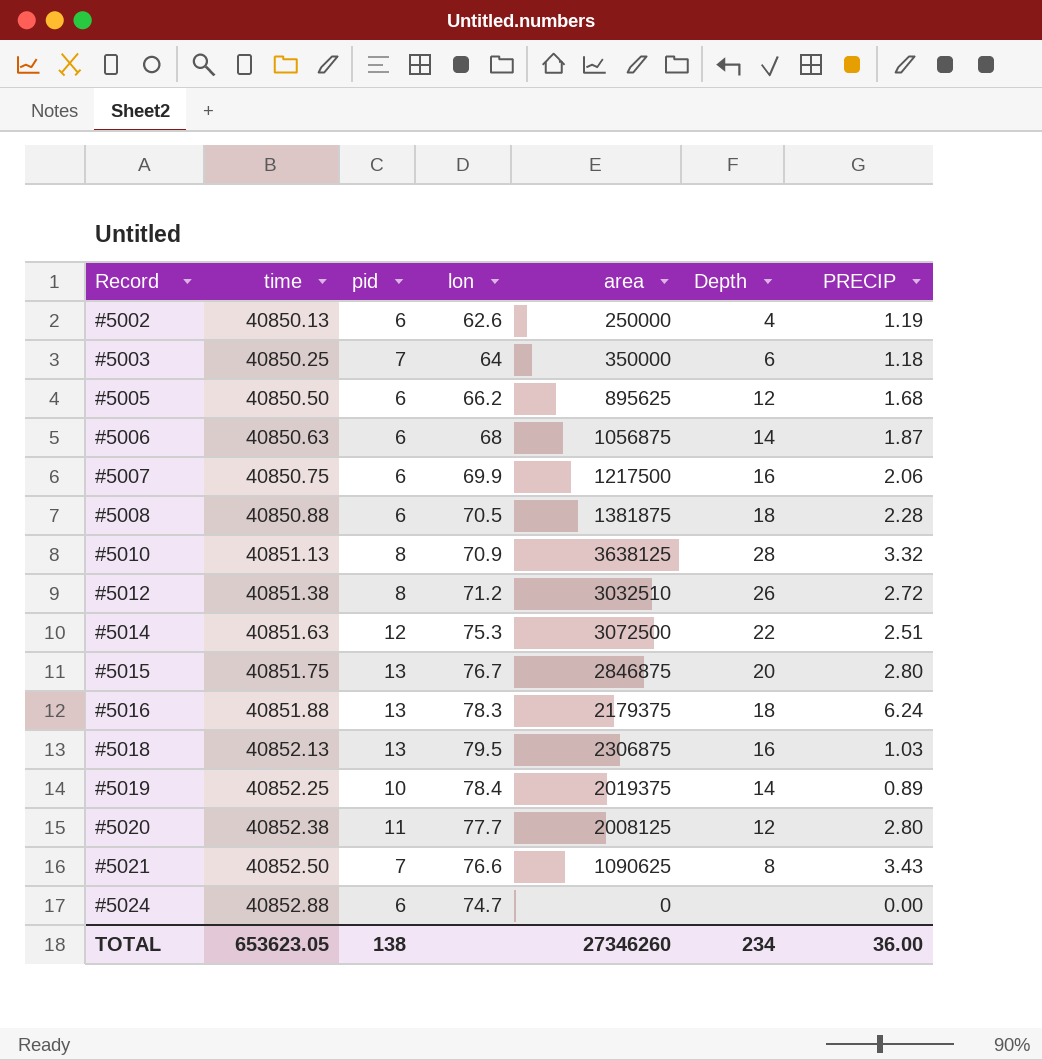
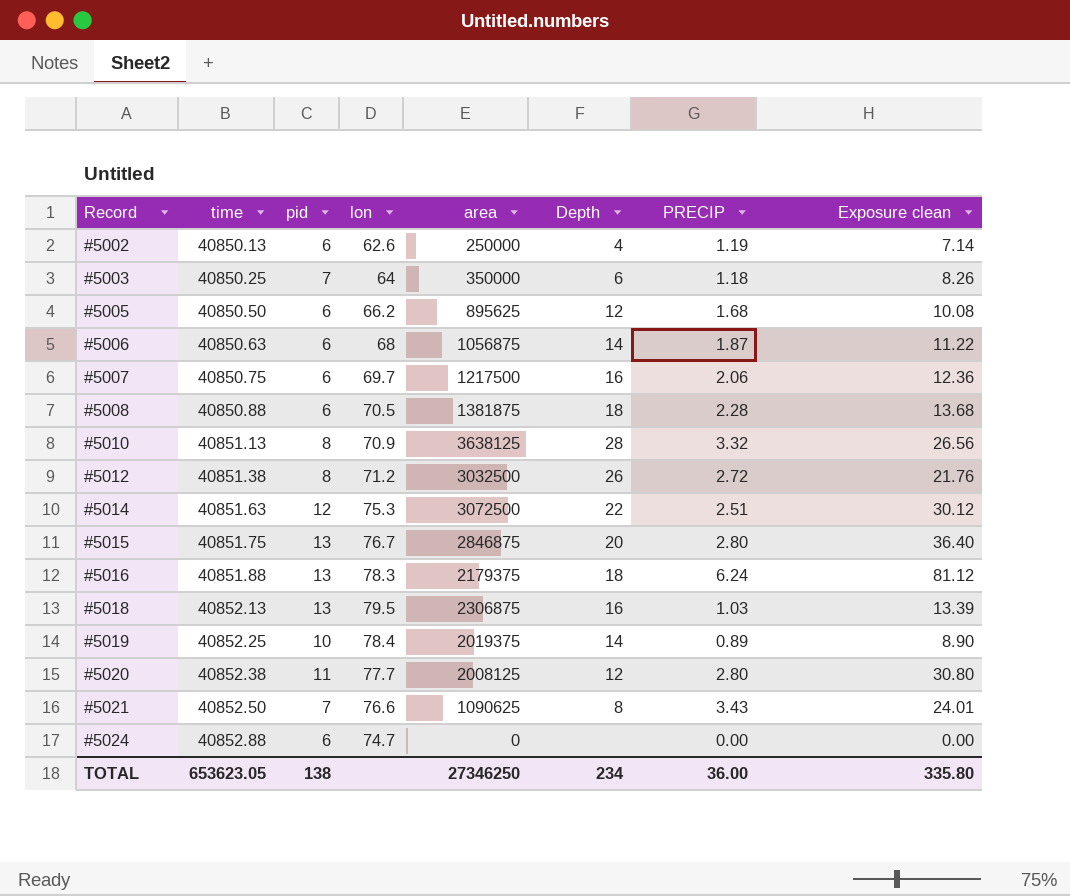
column Exposure clean | formula: none -> [pid] * [PRECIP]
#5007 | lon: 69.9 -> 69.7
#5012 | area: 3032510 -> 3032500
TOTAL | area: 27346260 -> 27346250

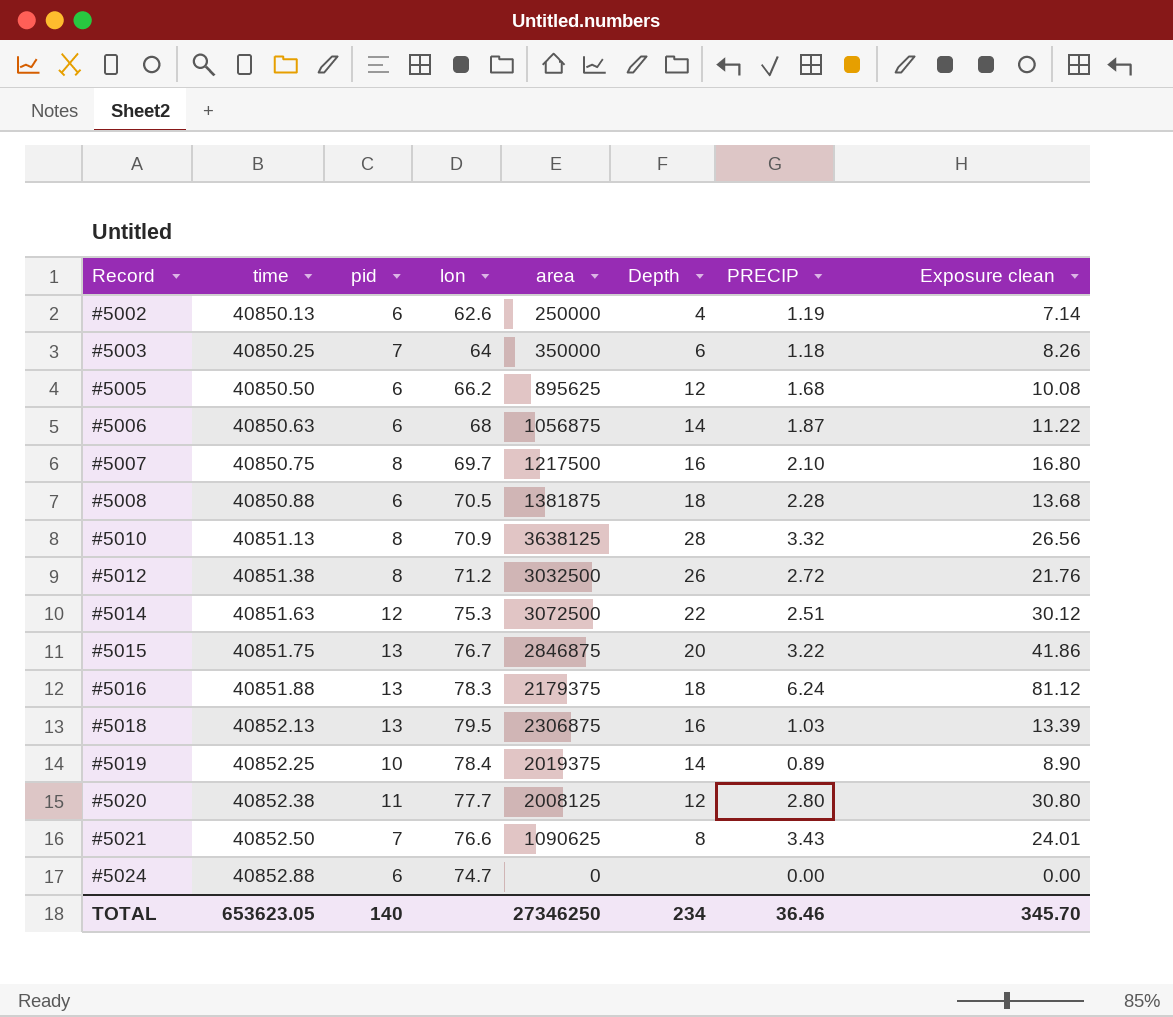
#5007 | pid: 6 -> 8
#5007 | PRECIP: 2.06 -> 2.10
#5007 | Exposure clean: 12.36 -> 16.80
#5015 | PRECIP: 2.80 -> 3.22
#5015 | Exposure clean: 36.40 -> 41.86
TOTAL | pid: 138 -> 140
TOTAL | PRECIP: 36.00 -> 36.46
TOTAL | Exposure clean: 335.80 -> 345.70

